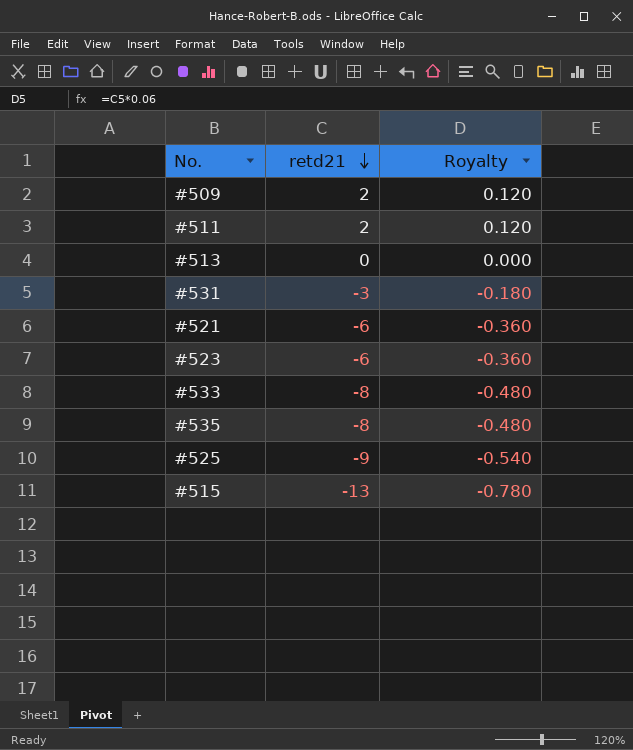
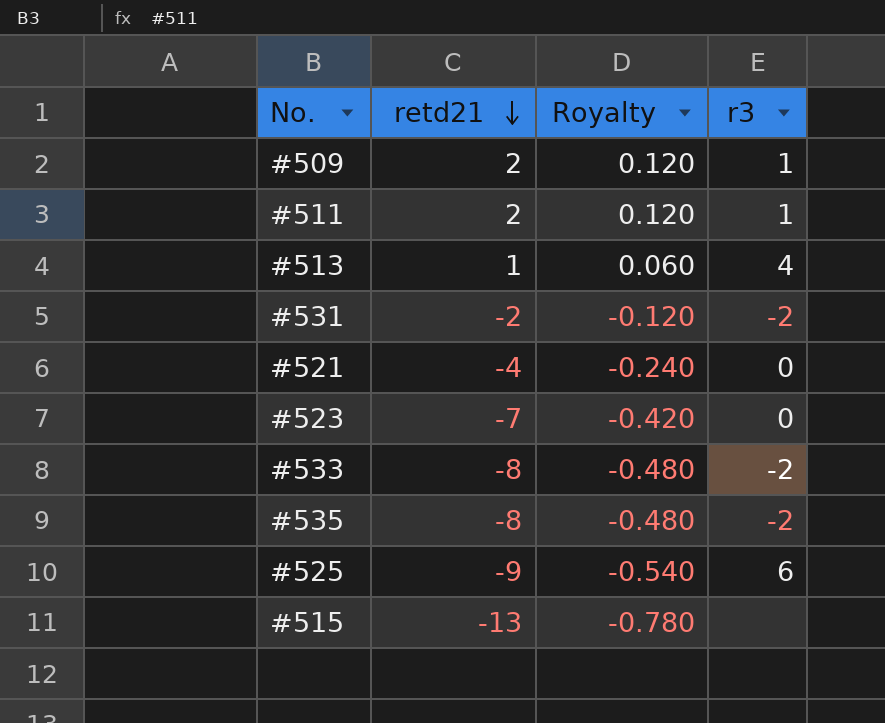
column r3 | position: none -> 4
#513 | retd21: 0 -> 1
#513 | Royalty: 0.000 -> 0.060
#531 | retd21: -3 -> -2
#531 | Royalty: -0.180 -> -0.120
#521 | retd21: -6 -> -4
#521 | Royalty: -0.360 -> -0.240
#523 | retd21: -6 -> -7
#523 | Royalty: -0.360 -> -0.420

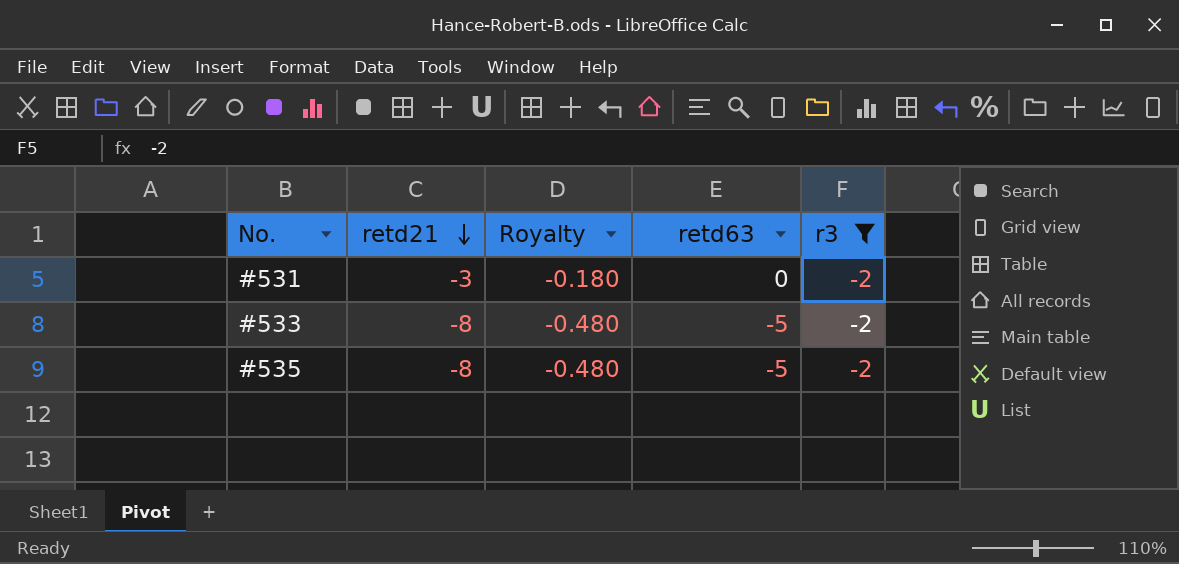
filter: none -> r3 = -2
column retd63 | position: none -> 4
#531 | retd21: -2 -> -3
#531 | Royalty: -0.120 -> -0.180

